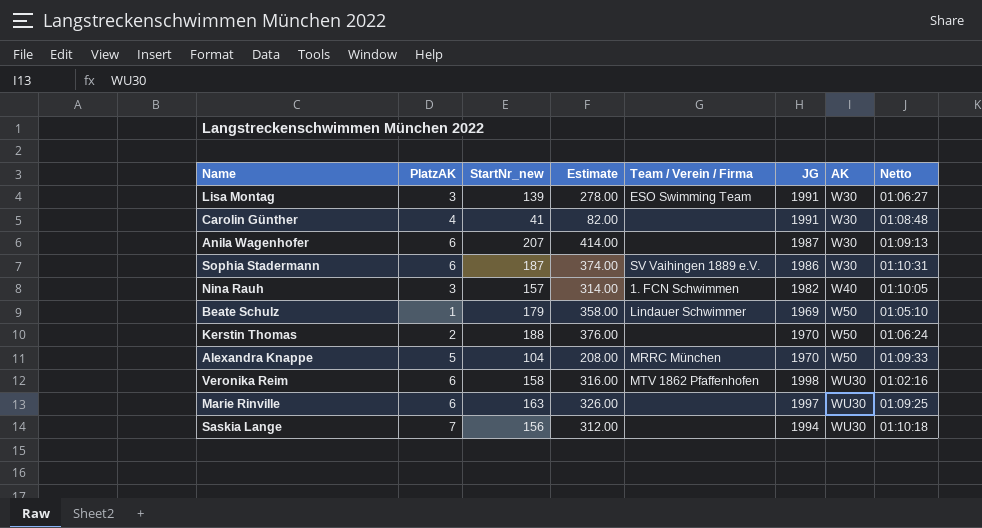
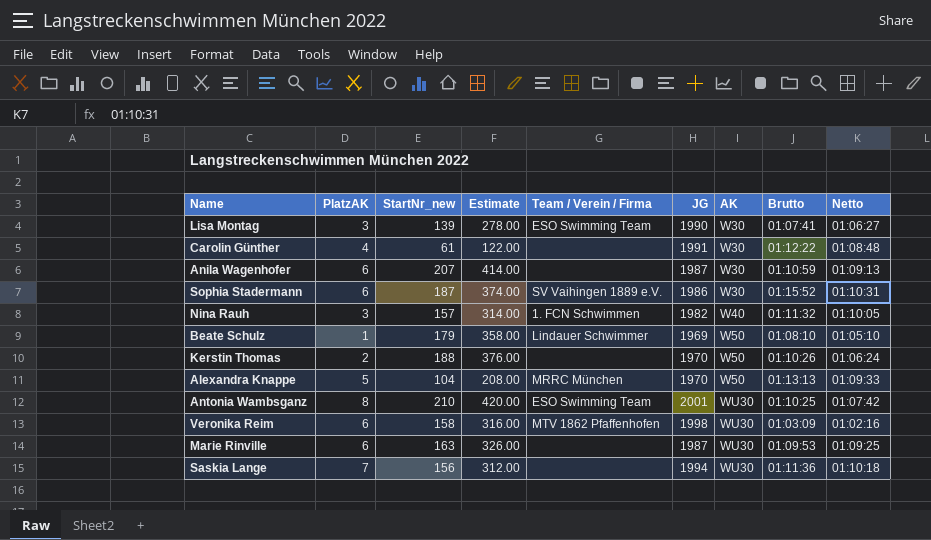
column Brutto | position: none -> 8
Lisa Montag | JG: 1991 -> 1990
Carolin Günther | StartNr_new: 41 -> 61
Carolin Günther | Estimate: 82.00 -> 122.00
row Antonia Wambsganz: none -> 8 | 210 | 420.00 | ESO Swimming Team | 2001 | WU30 | 01:10:25 | 01:07:42
Marie Rinville | JG: 1997 -> 1987

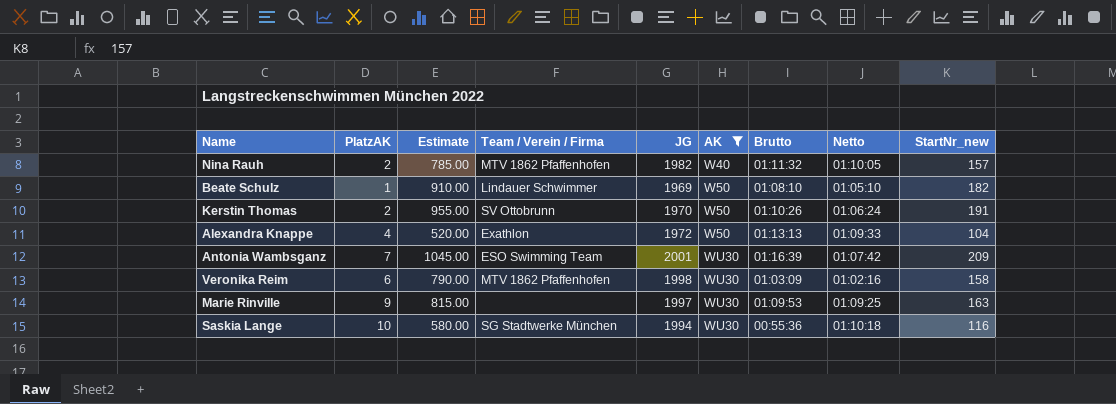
filter: none -> AK != W30
column Estimate | formula: [StartNr_new] * 2 -> [StartNr_new] * 5
column StartNr_new | position: 3 -> 9
Nina Rauh | PlatzAK: 3 -> 2
Nina Rauh | Team / Verein / Firma: 1. FCN Schwimmen -> MTV 1862 Pfaffenhofen
Beate Schulz | StartNr_new: 179 -> 182
Kerstin Thomas | Team / Verein / Firma: none -> SV Ottobrunn
Kerstin Thomas | StartNr_new: 188 -> 191
Alexandra Knappe | PlatzAK: 5 -> 4
Alexandra Knappe | Team / Verein / Firma: MRRC München -> Exathlon
Alexandra Knappe | JG: 1970 -> 1972
Antonia Wambsganz | PlatzAK: 8 -> 7
Antonia Wambsganz | Brutto: 01:10:25 -> 01:16:39
Antonia Wambsganz | StartNr_new: 210 -> 209
Marie Rinville | PlatzAK: 6 -> 9
Marie Rinville | JG: 1987 -> 1997
Saskia Lange | PlatzAK: 7 -> 10
Saskia Lange | Team / Verein / Firma: none -> SG Stadtwerke München
Saskia Lange | Brutto: 01:11:36 -> 00:55:36
Saskia Lange | StartNr_new: 156 -> 116

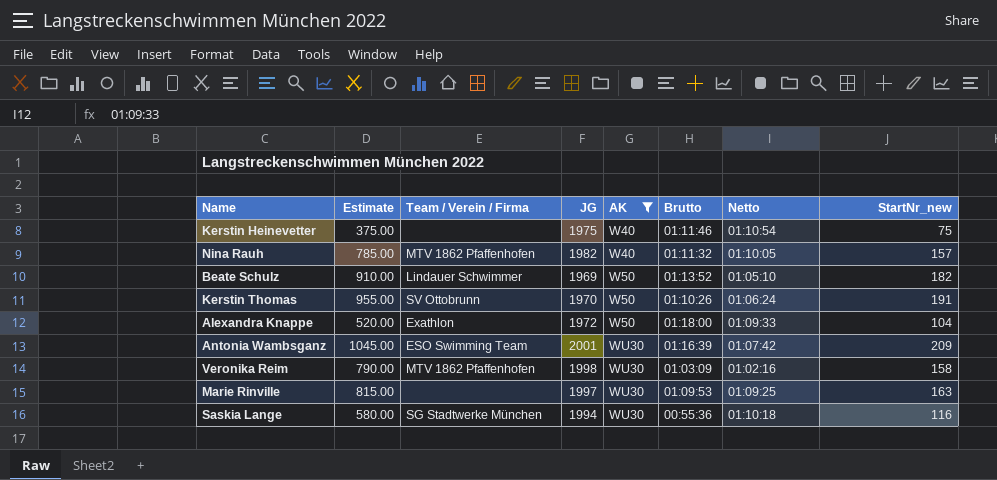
column PlatzAK | position: 2 -> none
row Kerstin Heinevetter: none -> 375.00 | none | 1975 | W40 | 01:11:46 | 01:10:54 | 75
Beate Schulz | Brutto: 01:08:10 -> 01:13:52
Alexandra Knappe | Brutto: 01:13:13 -> 01:18:00

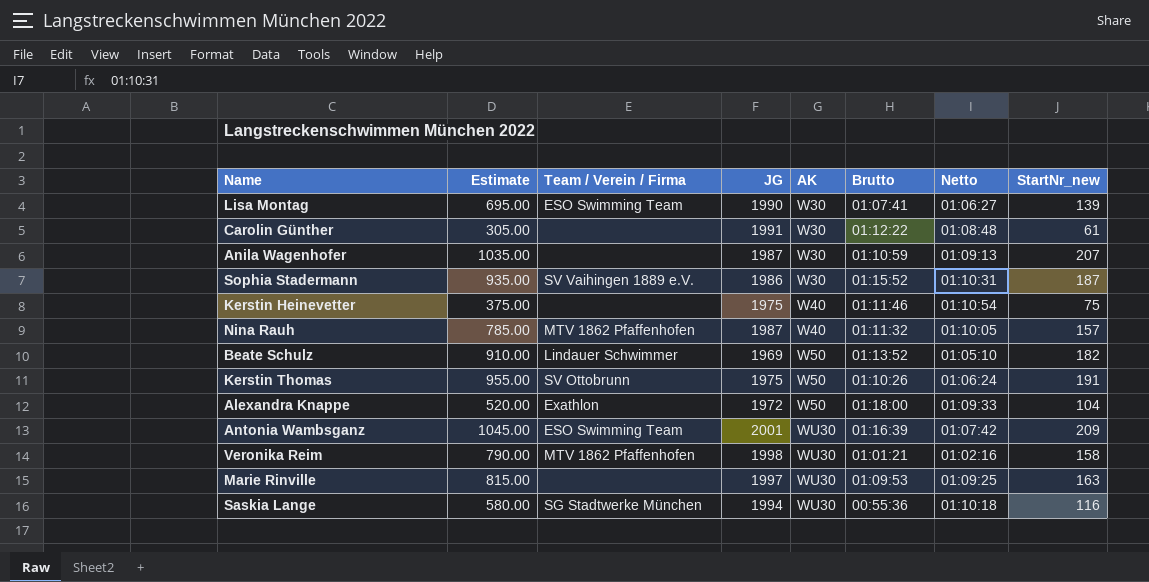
filter: AK != W30 -> none
Nina Rauh | JG: 1982 -> 1987
Kerstin Thomas | JG: 1970 -> 1975
Veronika Reim | Brutto: 01:03:09 -> 01:01:21

